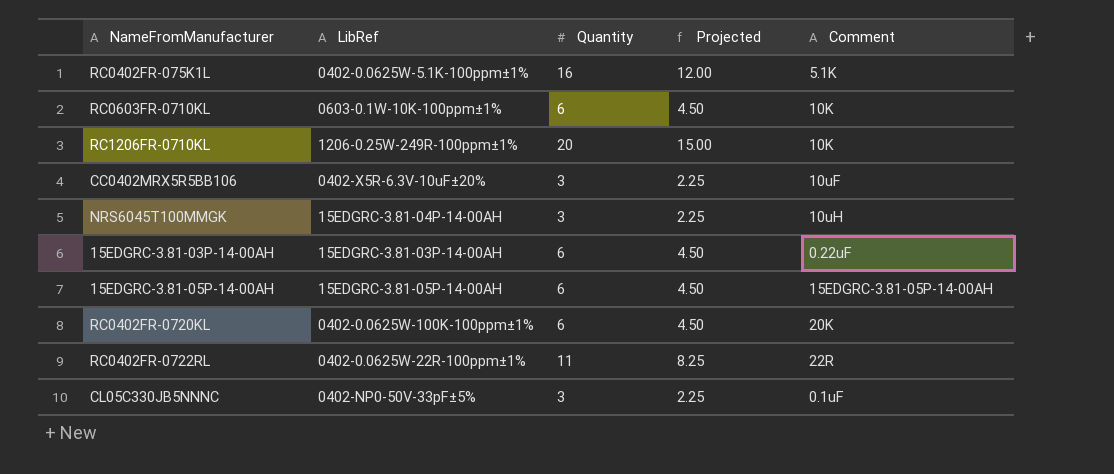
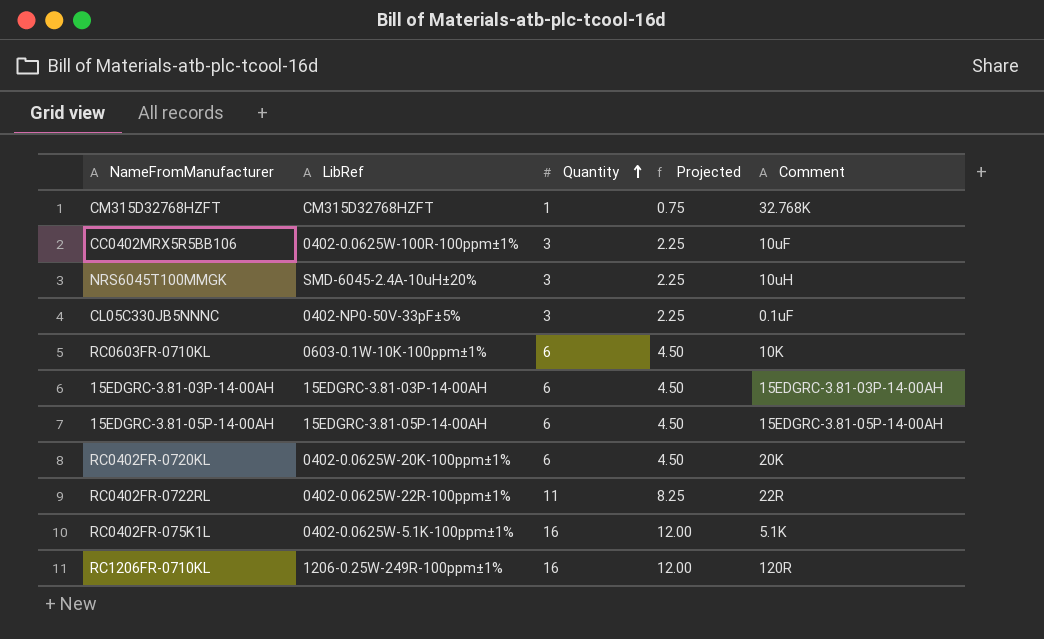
row order: none -> Quantity ascending
row CM315D32768HZFT: none -> CM315D32768HZFT | 1 | 0.75 | 32.768K
CC0402MRX5R5BB106 | LibRef: 0402-X5R-6.3V-10uF±20% -> 0402-0.0625W-100R-100ppm±1%
NRS6045T100MMGK | LibRef: 15EDGRC-3.81-04P-14-00AH -> SMD-6045-2.4А-10uH±20%
15EDGRC-3.81-03P-14-00AH | Comment: 0.22uF -> 15EDGRC-3.81-03P-14-00AH
RC0402FR-0720KL | LibRef: 0402-0.0625W-100K-100ppm±1% -> 0402-0.0625W-20K-100ppm±1%
RC1206FR-0710KL | Quantity: 20 -> 16
RC1206FR-0710KL | Projected: 15.00 -> 12.00
RC1206FR-0710KL | Comment: 10K -> 120R

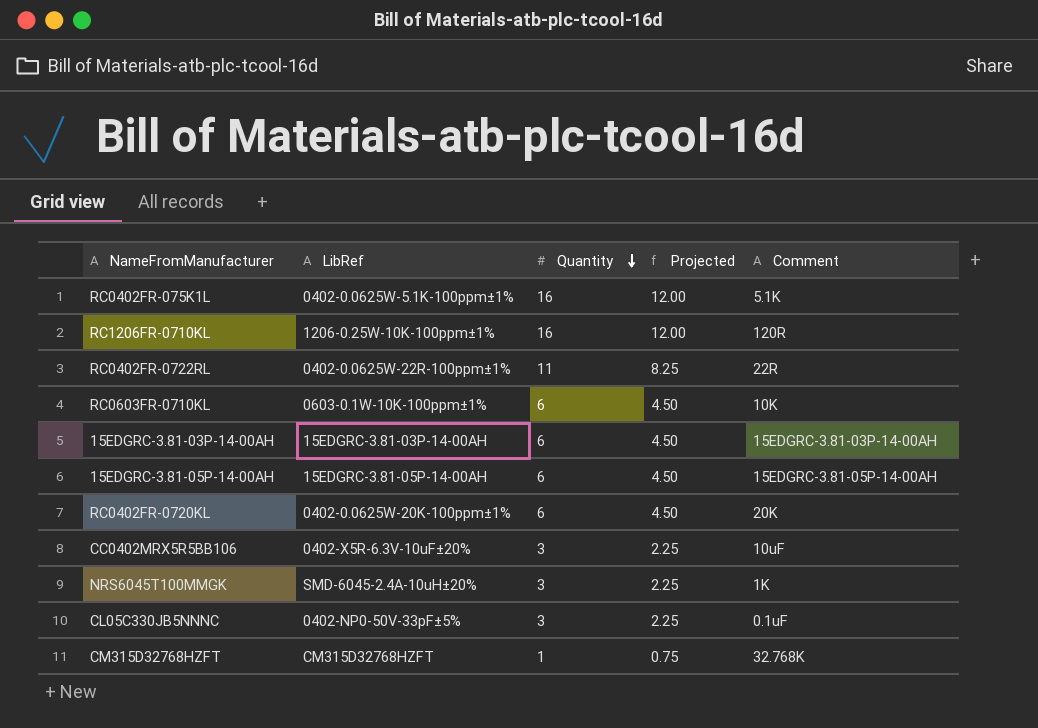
row order: Quantity ascending -> Quantity descending
RC1206FR-0710KL | LibRef: 1206-0.25W-249R-100ppm±1% -> 1206-0.25W-10K-100ppm±1%
CC0402MRX5R5BB106 | LibRef: 0402-0.0625W-100R-100ppm±1% -> 0402-X5R-6.3V-10uF±20%
NRS6045T100MMGK | Comment: 10uH -> 1K

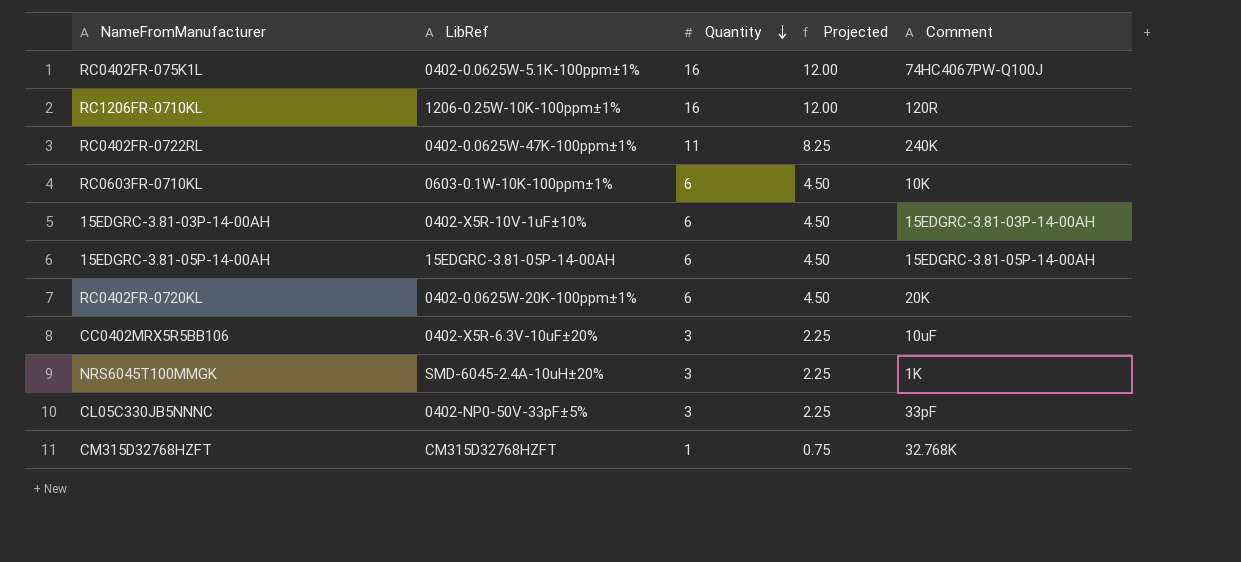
RC0402FR-075K1L | Comment: 5.1K -> 74HC4067PW-Q100J
RC0402FR-0722RL | LibRef: 0402-0.0625W-22R-100ppm±1% -> 0402-0.0625W-47K-100ppm±1%
RC0402FR-0722RL | Comment: 22R -> 240K
15EDGRC-3.81-03P-14-00AH | LibRef: 15EDGRC-3.81-03P-14-00AH -> 0402-X5R-10V-1uF±10%
CL05C330JB5NNNC | Comment: 0.1uF -> 33pF

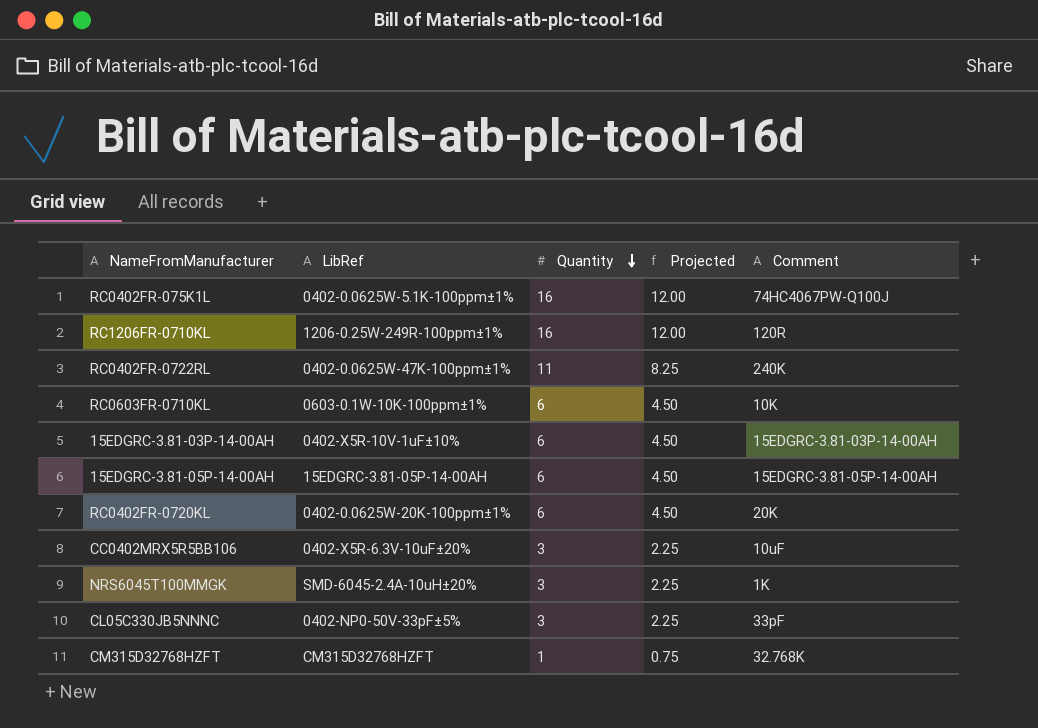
RC1206FR-0710KL | LibRef: 1206-0.25W-10K-100ppm±1% -> 1206-0.25W-249R-100ppm±1%

